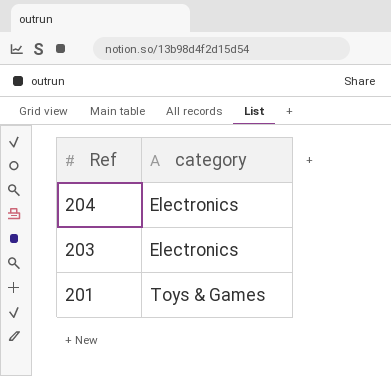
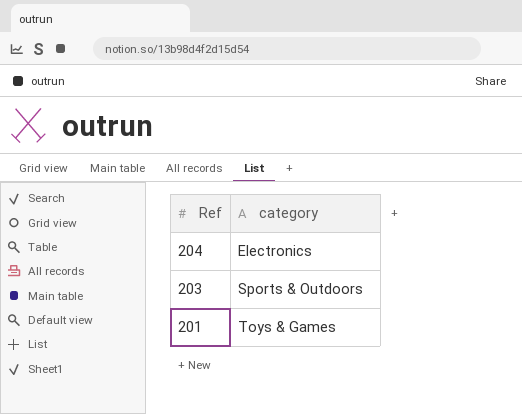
203 | category: Electronics -> Sports & Outdoors

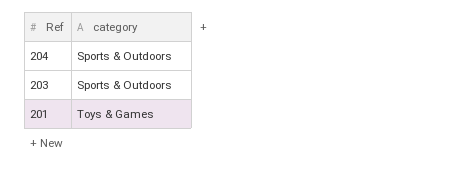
204 | category: Electronics -> Sports & Outdoors

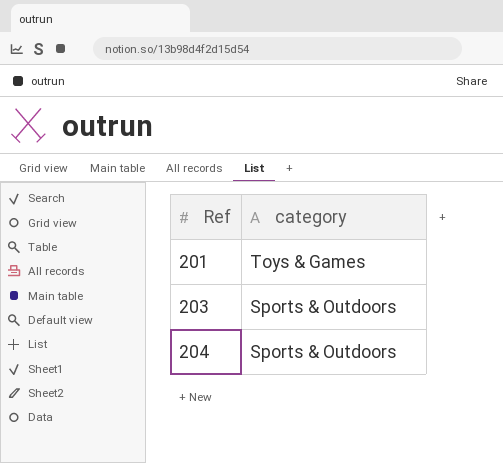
row order: Ref descending -> Ref ascending

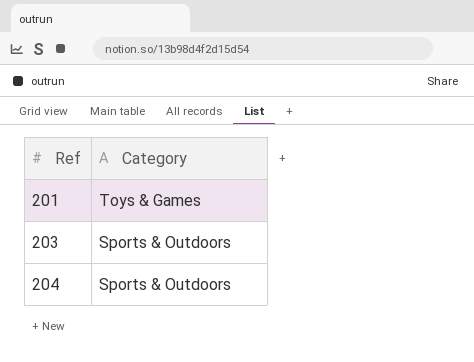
column name: category -> Category

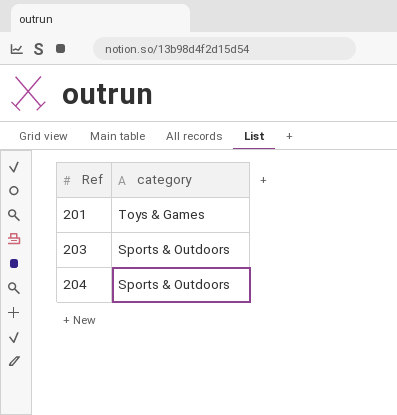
column name: Category -> category

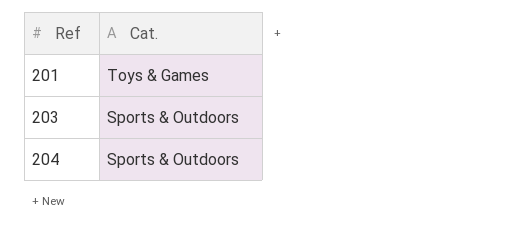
column name: category -> Cat.

